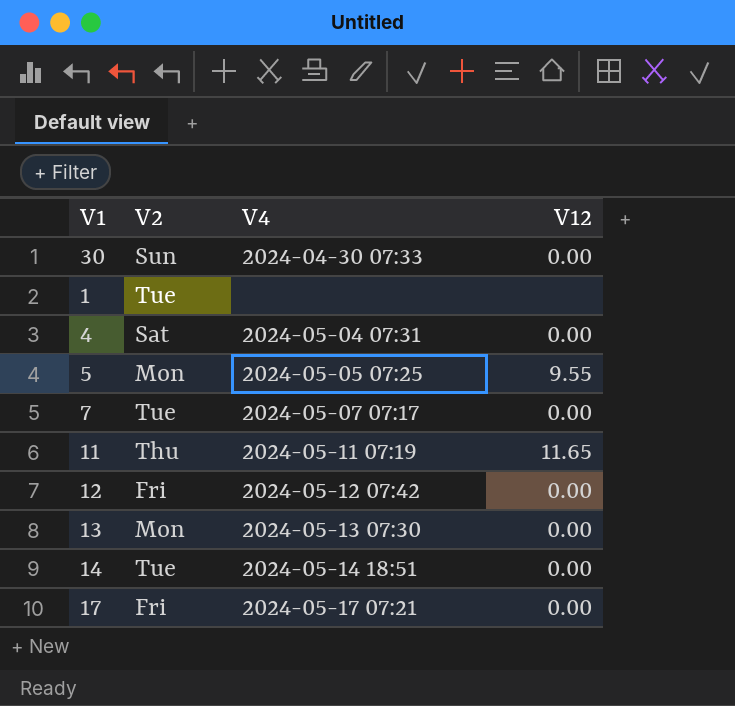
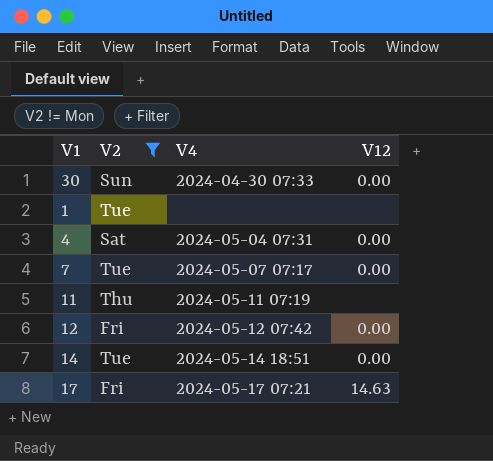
filter: none -> V2 != Mon
11 | V12: 11.65 -> none
17 | V12: 0.00 -> 14.63

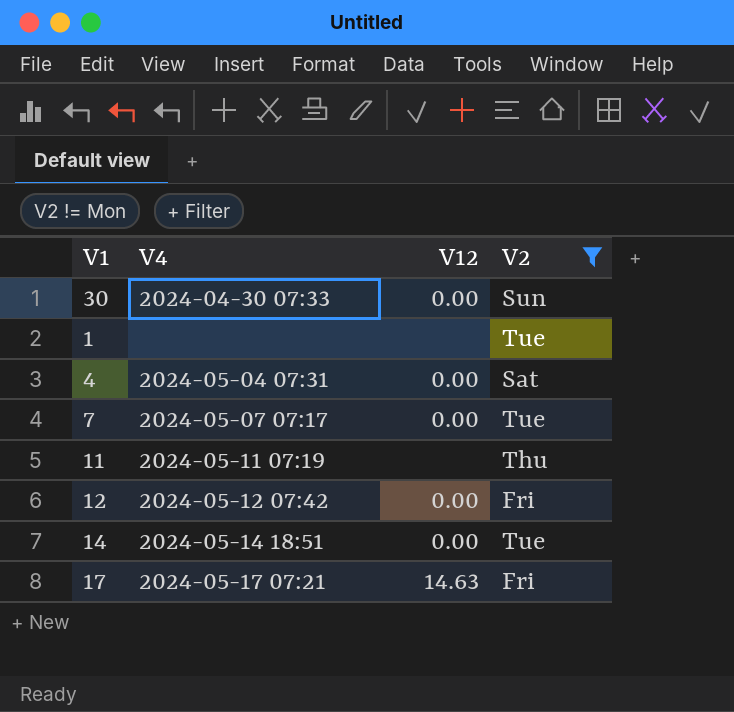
column V2 | position: 2 -> 4

